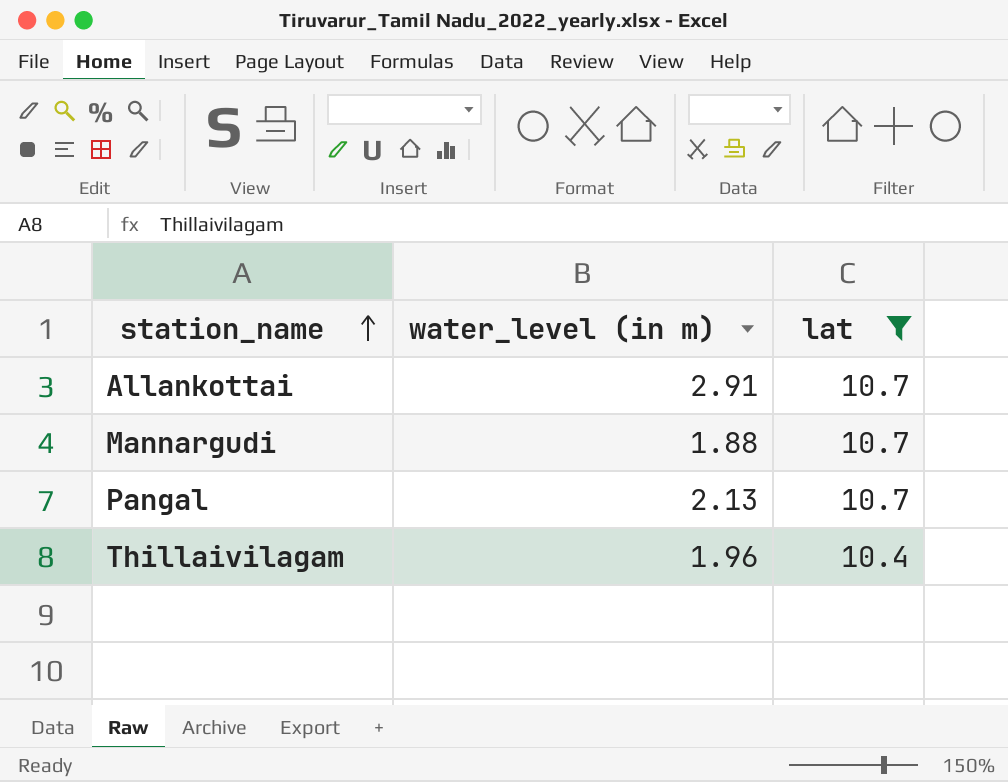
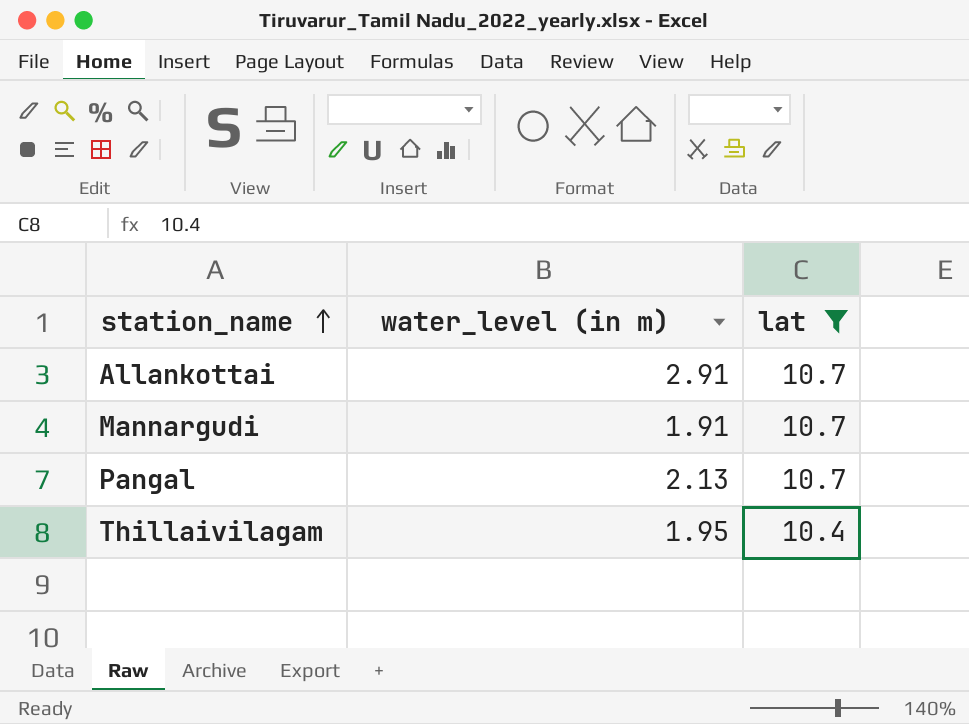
Mannargudi | water_level (in m): 1.88 -> 1.91
Thillaivilagam | water_level (in m): 1.96 -> 1.95

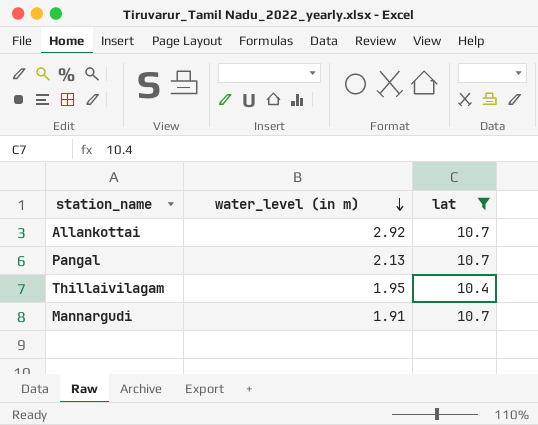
row order: station_name ascending -> water_level (in m) descending
Allankottai | water_level (in m): 2.91 -> 2.92

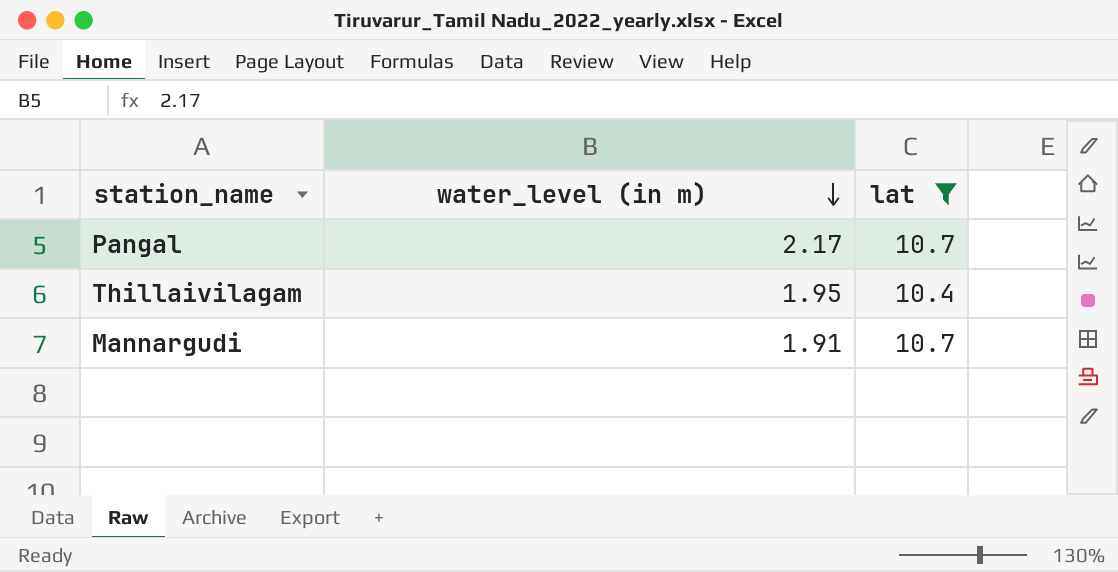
row Allankottai: 2.92 | 10.7 -> none
Pangal | water_level (in m): 2.13 -> 2.17

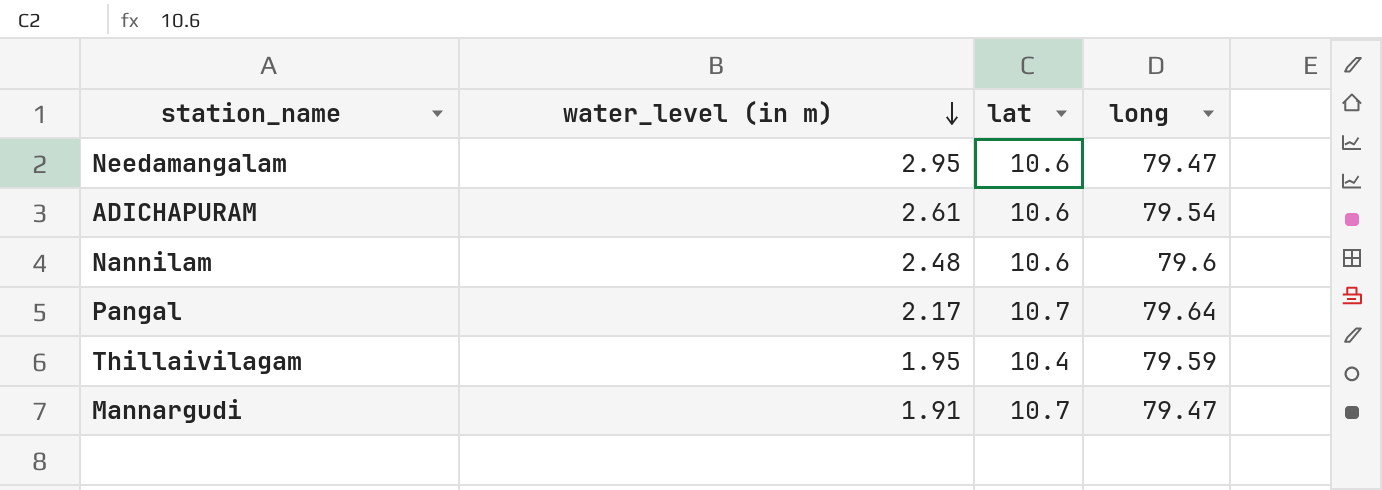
filter: lat != 10.6 -> none
column long | position: none -> 4

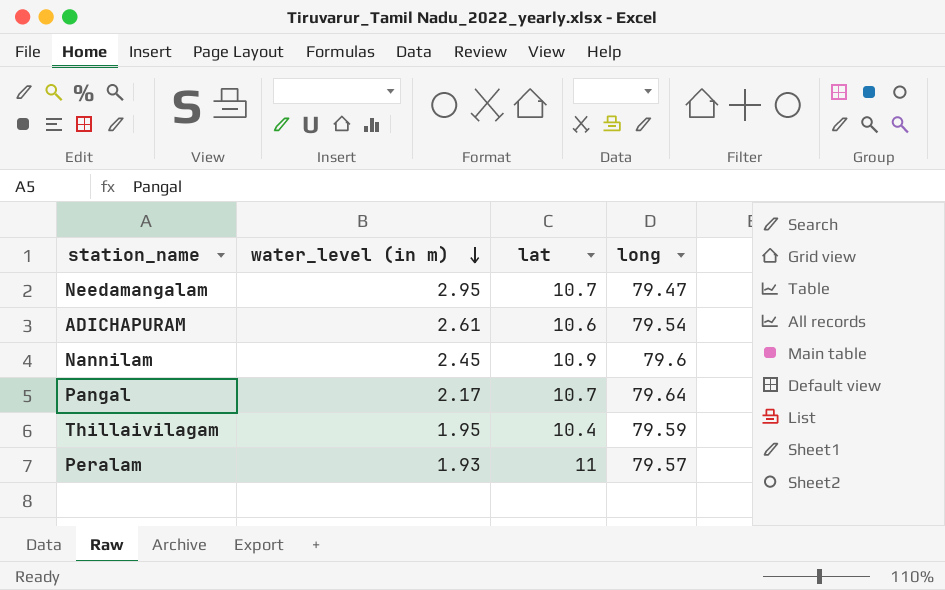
row Mannargudi: 1.91 | 10.7 | 79.47 -> none
Needamangalam | lat: 10.6 -> 10.7
Nannilam | water_level (in m): 2.48 -> 2.45
Nannilam | lat: 10.6 -> 10.9
row Peralam: none -> 1.93 | 11 | 79.57

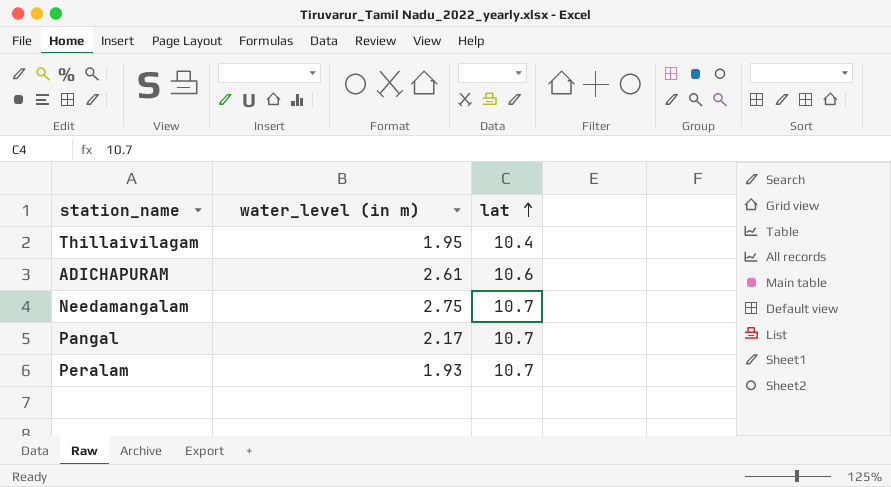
row order: water_level (in m) descending -> lat ascending
column long | position: 4 -> none
row Nannilam: 2.45 | 10.9 | 79.6 -> none
Needamangalam | water_level (in m): 2.95 -> 2.75
Peralam | lat: 11 -> 10.7

